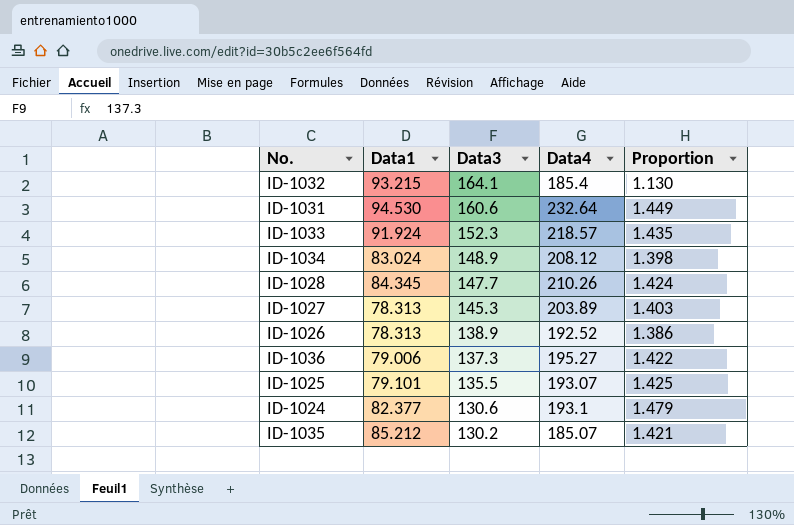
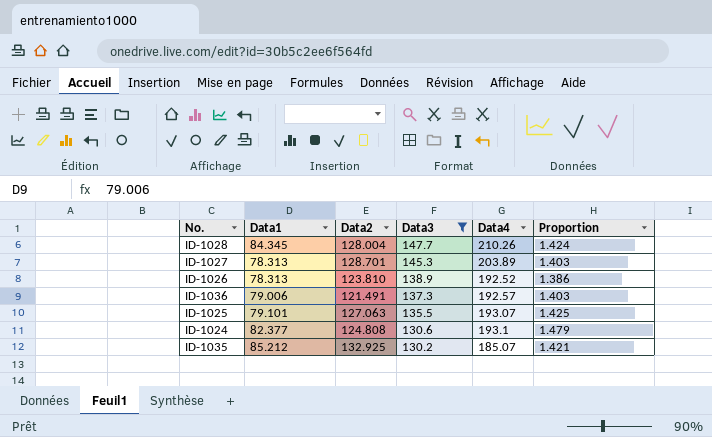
filter: none -> Data3 <= 147.7
column Data2 | position: none -> 3
ID-1036 | Data4: 195.27 -> 192.57
ID-1036 | Proportion: 1.422 -> 1.403

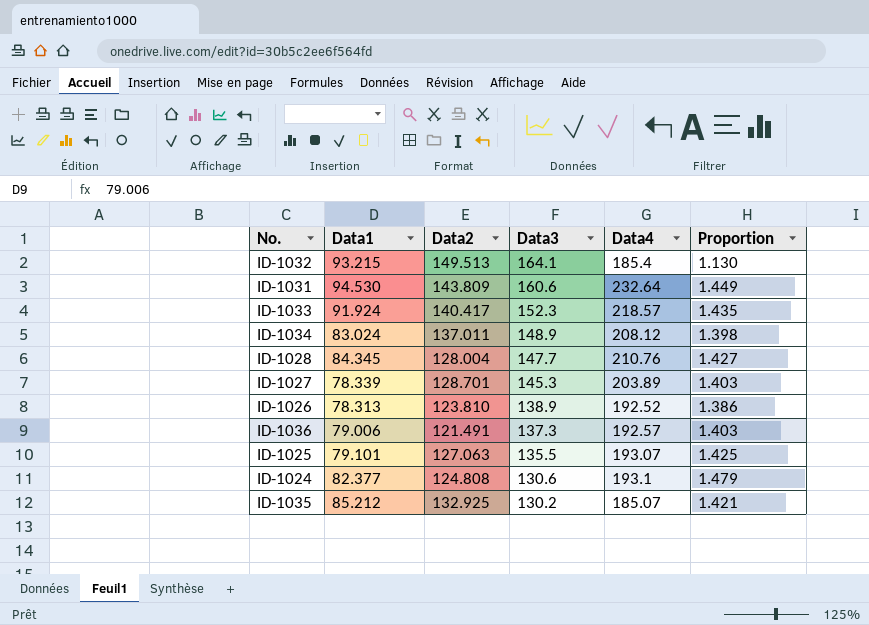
filter: Data3 <= 147.7 -> none
ID-1028 | Data4: 210.26 -> 210.76
ID-1028 | Proportion: 1.424 -> 1.427
ID-1027 | Data1: 78.313 -> 78.339

